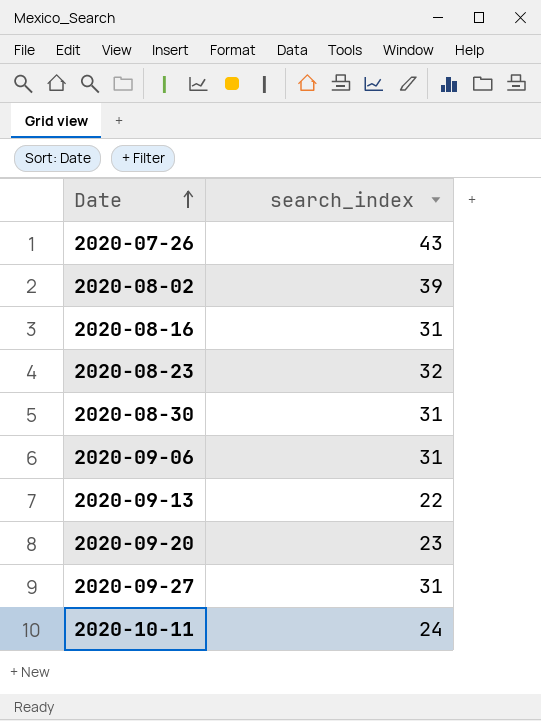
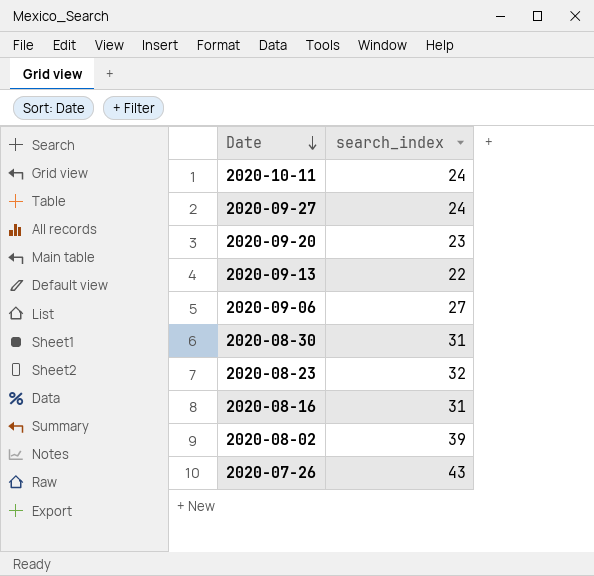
row order: Date ascending -> Date descending
2020-09-27 | search_index: 31 -> 24
2020-09-06 | search_index: 31 -> 27

